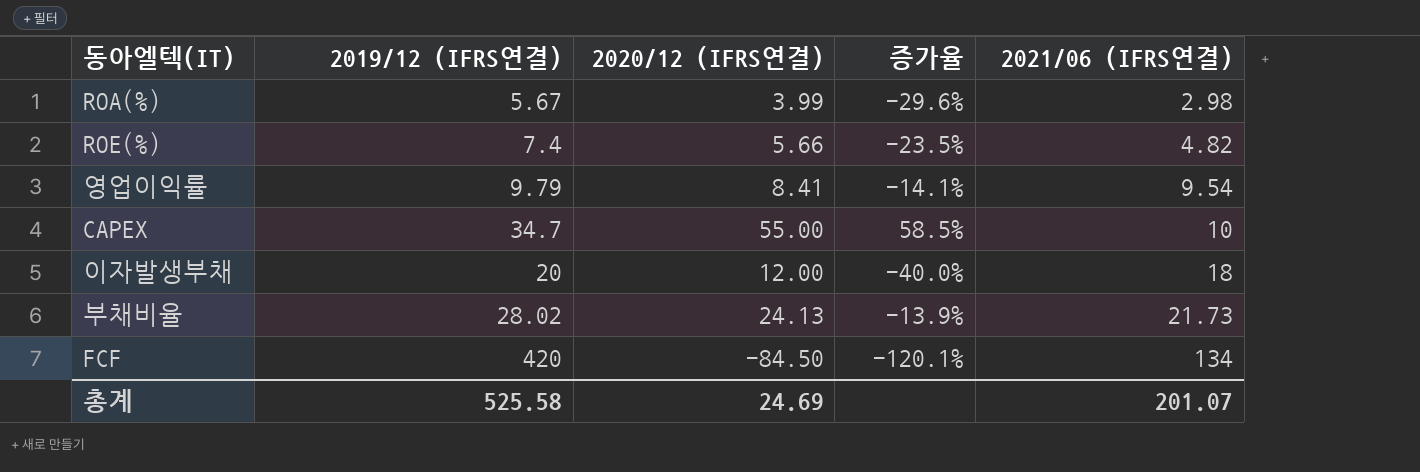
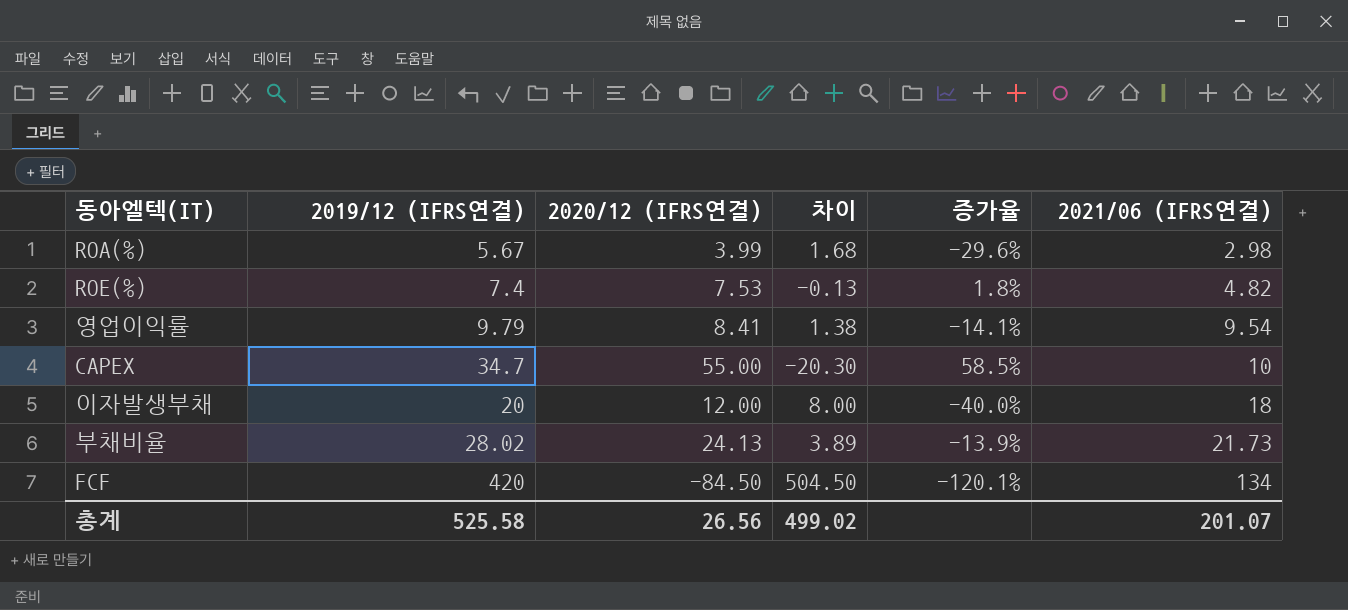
column 차이 | formula: none -> [2019/12 (IFRS연결)] - [2020/12 (IFRS연결)]
ROE(%) | 2020/12 (IFRS연결): 5.66 -> 7.53
ROE(%) | 증가율: -23.5% -> 1.8%
총계 | 2020/12 (IFRS연결): 24.69 -> 26.56

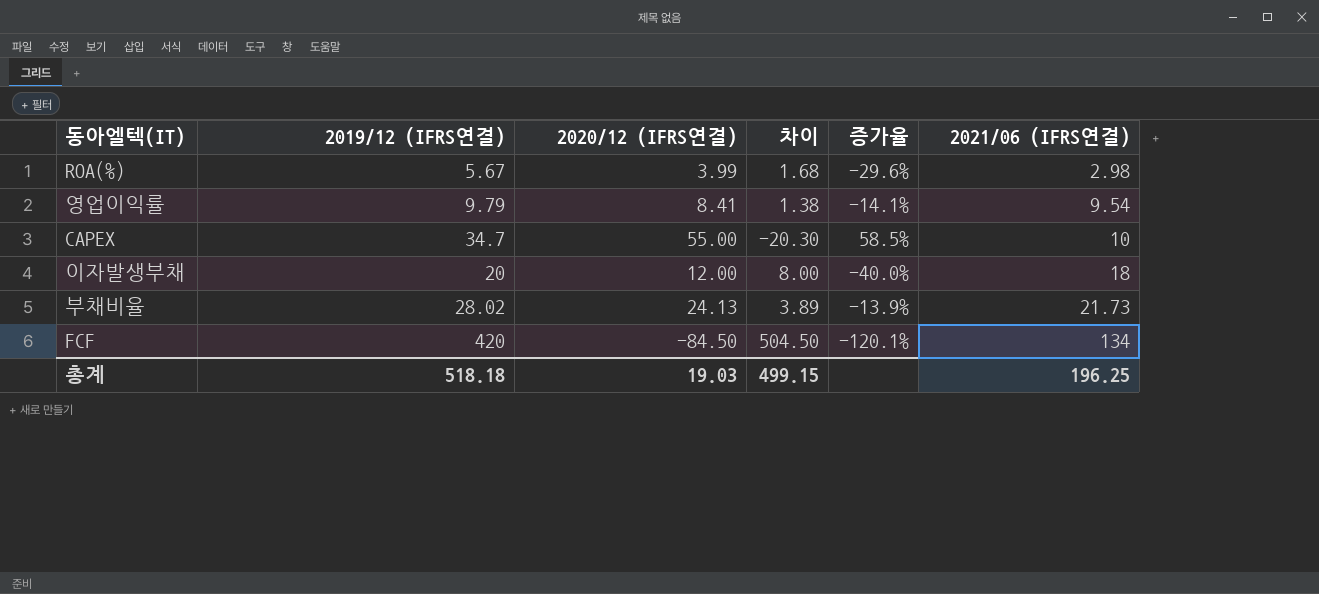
row ROE(%): 7.4 | 7.53 | -0.13 | 1.8% | 4.82 -> none
총계 | 2019/12 (IFRS연결): 525.58 -> 518.18
총계 | 2020/12 (IFRS연결): 26.56 -> 19.03
총계 | 차이: 499.02 -> 499.15
총계 | 2021/06 (IFRS연결): 201.07 -> 196.25

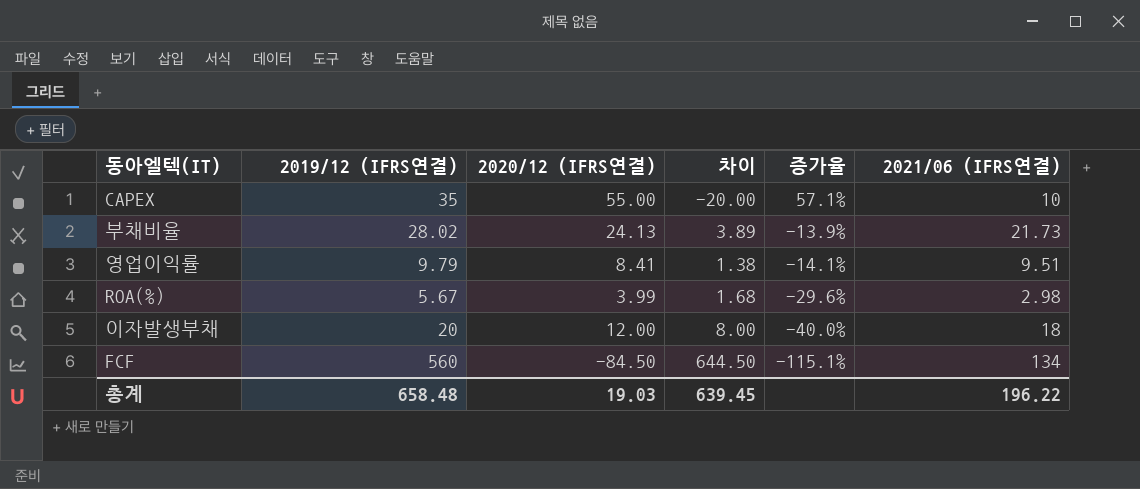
row order: 2021/06 (IFRS연결) ascending -> 증가율 descending
CAPEX | 2019/12 (IFRS연결): 34.7 -> 35
CAPEX | 차이: -20.30 -> -20.00
CAPEX | 증가율: 58.5% -> 57.1%
영업이익률 | 2021/06 (IFRS연결): 9.54 -> 9.51
FCF | 2019/12 (IFRS연결): 420 -> 560
FCF | 차이: 504.50 -> 644.50
FCF | 증가율: -120.1% -> -115.1%
총계 | 2019/12 (IFRS연결): 518.18 -> 658.48
총계 | 차이: 499.15 -> 639.45
총계 | 2021/06 (IFRS연결): 196.25 -> 196.22

